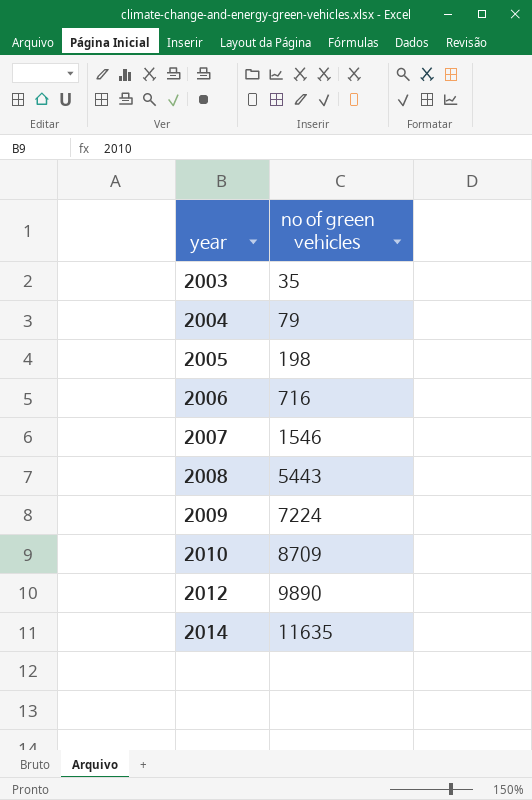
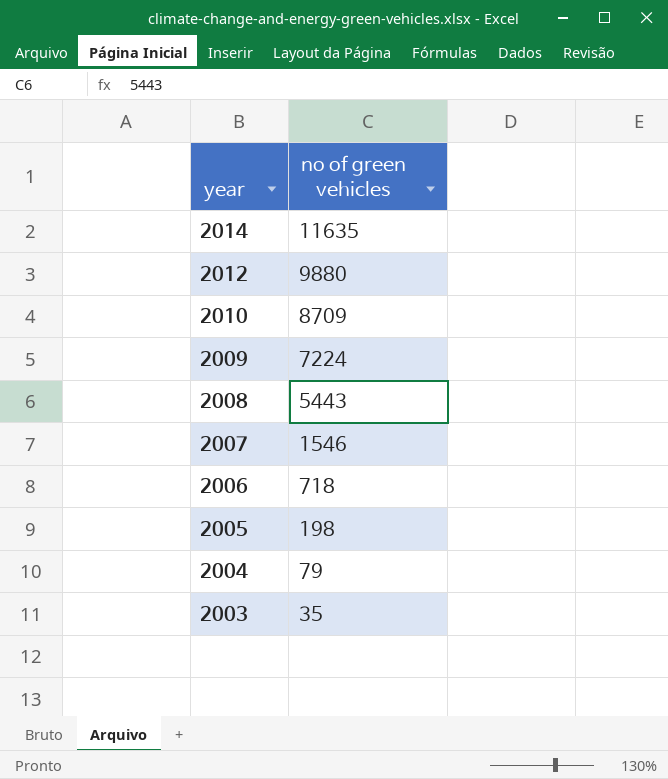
row order: year ascending -> year descending
2012 | no of green vehicles: 9890 -> 9880
2006 | no of green vehicles: 716 -> 718

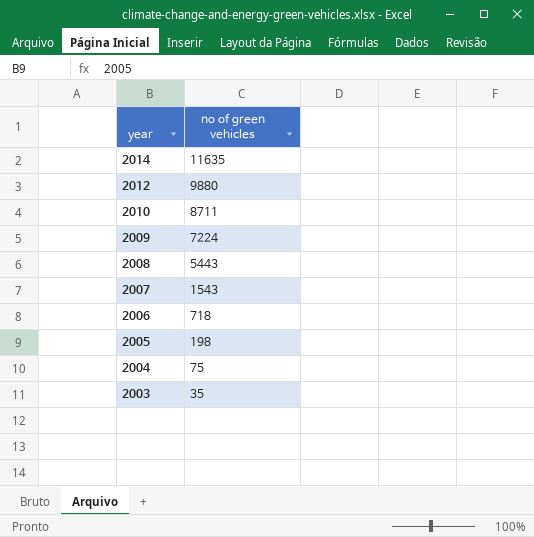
2010 | no of green vehicles: 8709 -> 8711
2007 | no of green vehicles: 1546 -> 1543
2004 | no of green vehicles: 79 -> 75

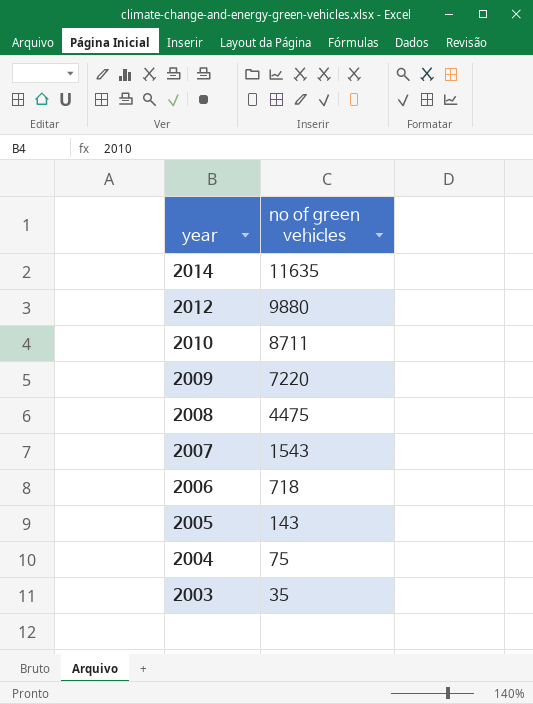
2009 | no of green vehicles: 7224 -> 7220
2008 | no of green vehicles: 5443 -> 4475
2005 | no of green vehicles: 198 -> 143

